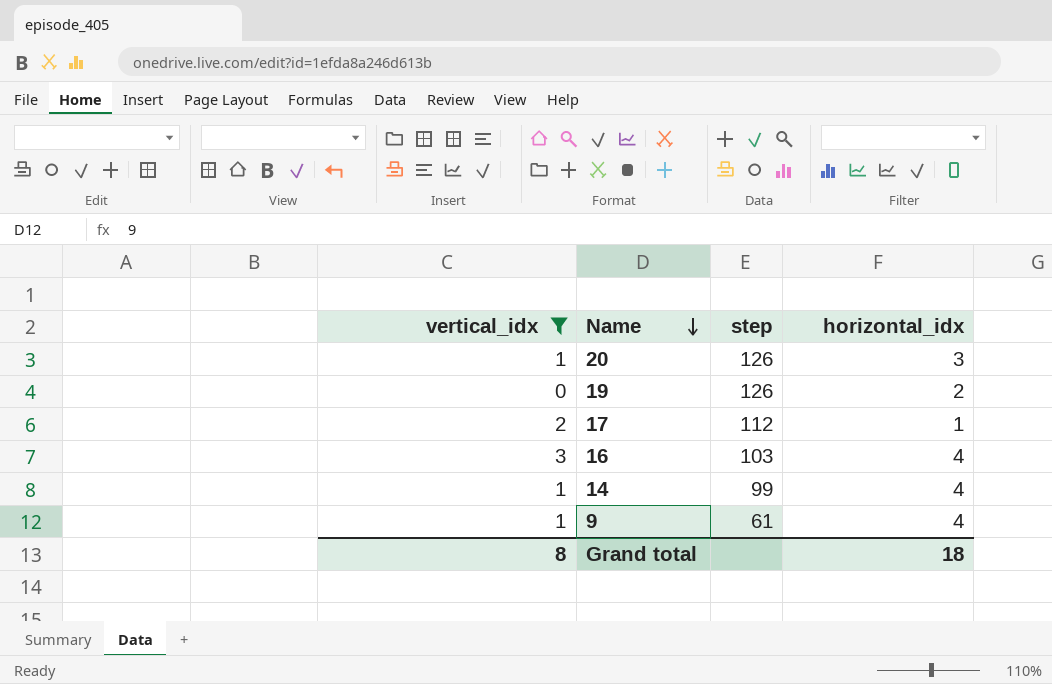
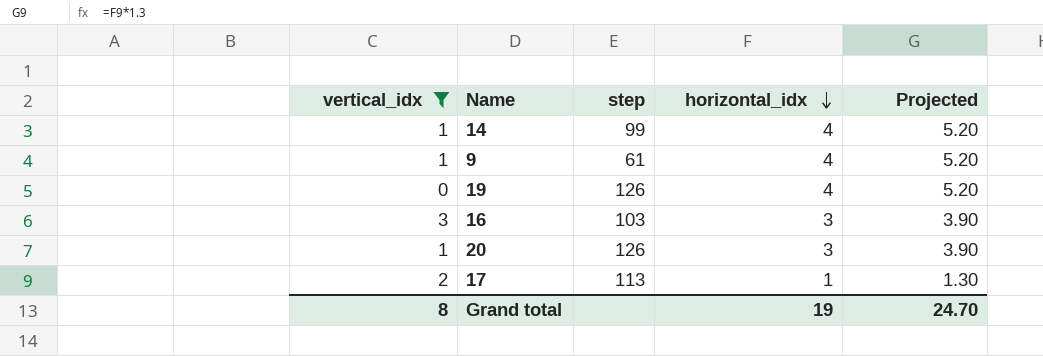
row order: Name descending -> horizontal_idx descending
column Projected | formula: none -> [horizontal_idx] * 1.3
19 | horizontal_idx: 2 -> 4
16 | horizontal_idx: 4 -> 3
17 | step: 112 -> 113
Grand total | horizontal_idx: 18 -> 19

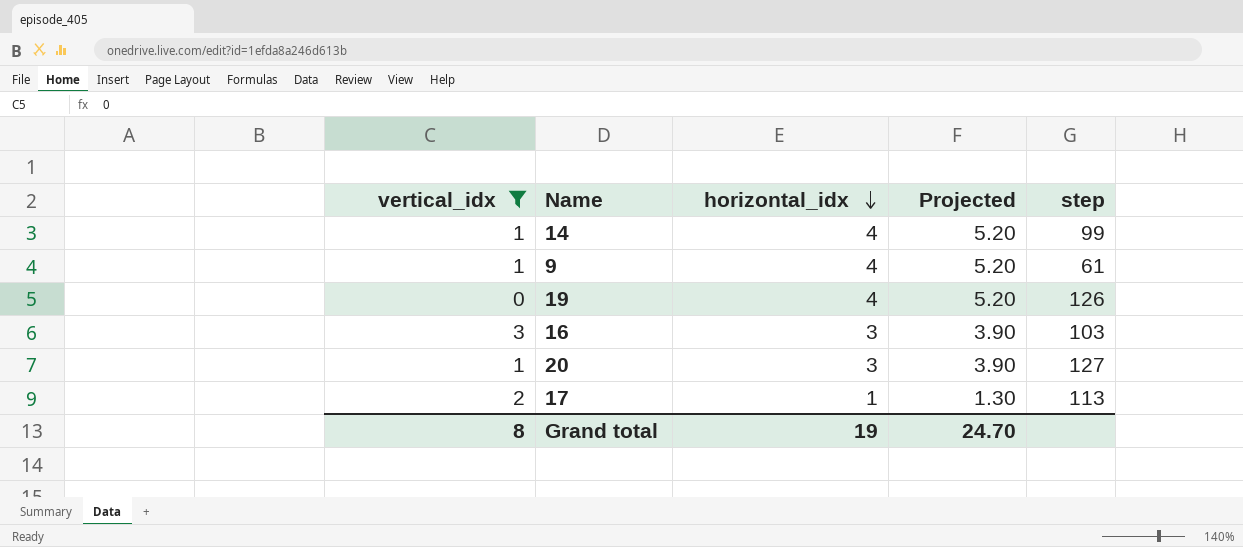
column step | position: 3 -> 5
20 | step: 126 -> 127

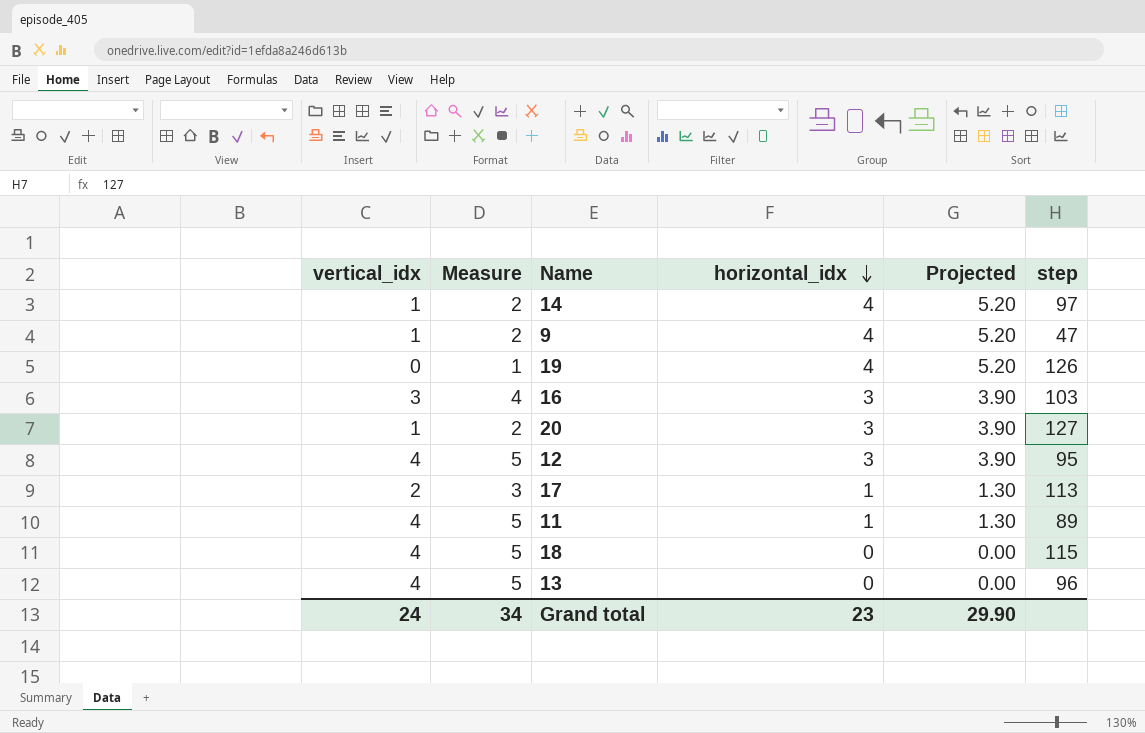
filter: vertical_idx != 4 -> none
column Measure | formula: none -> [vertical_idx] + 1
14 | step: 99 -> 97
9 | step: 61 -> 47
Grand total | vertical_idx: 8 -> 24
Grand total | horizontal_idx: 19 -> 23
Grand total | Projected: 24.70 -> 29.90

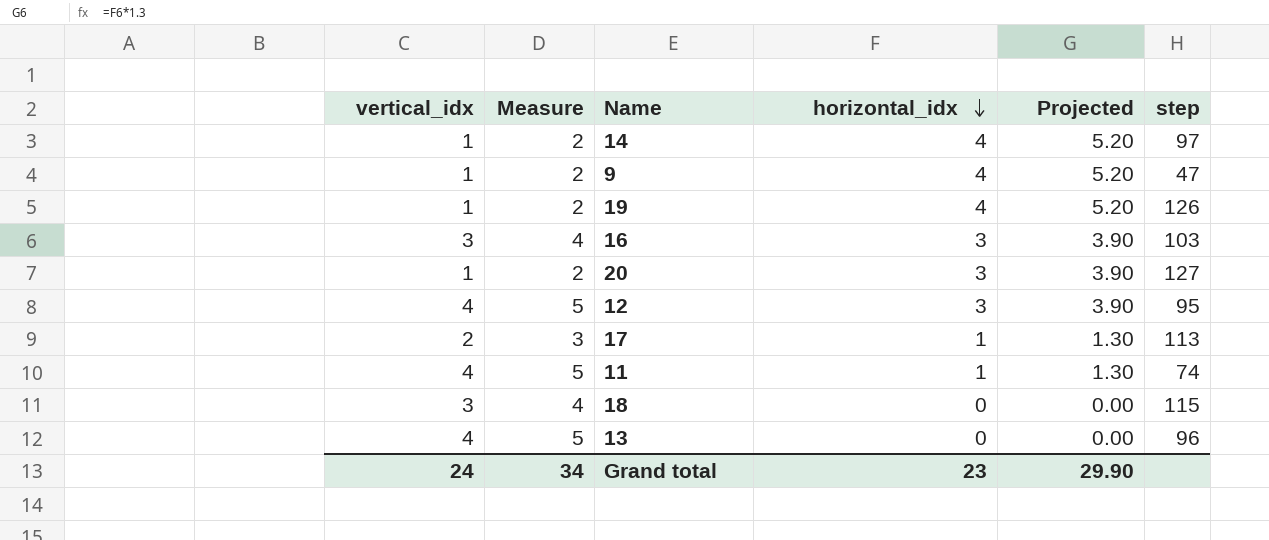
19 | vertical_idx: 0 -> 1
19 | Measure: 1 -> 2
11 | step: 89 -> 74
18 | vertical_idx: 4 -> 3
18 | Measure: 5 -> 4

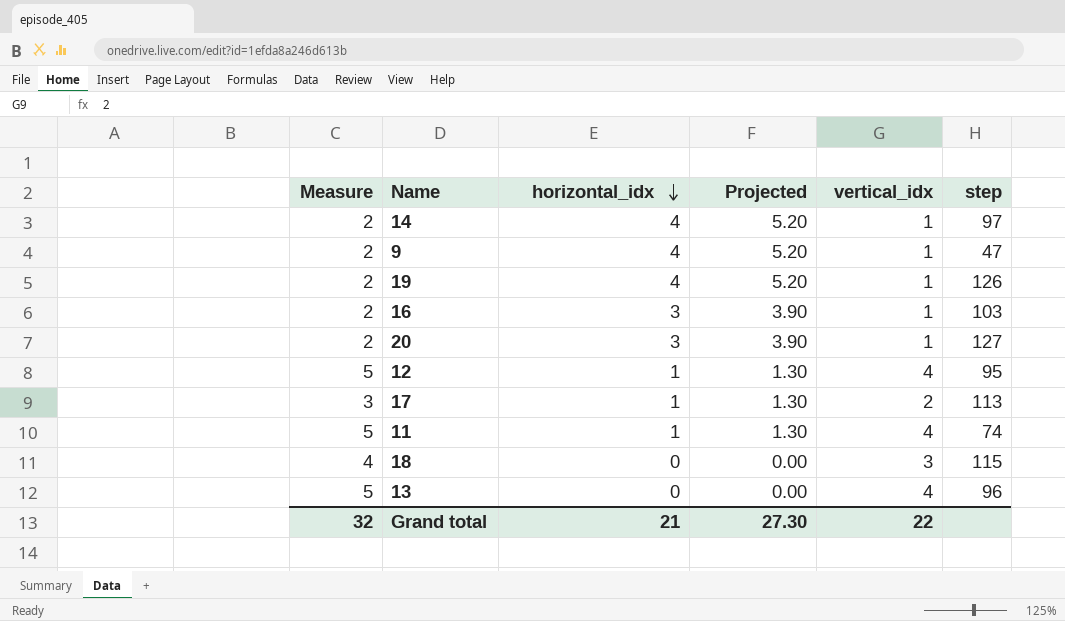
column vertical_idx | position: 1 -> 5
16 | Measure: 4 -> 2
16 | vertical_idx: 3 -> 1
12 | horizontal_idx: 3 -> 1
12 | Projected: 3.90 -> 1.30
Grand total | Measure: 34 -> 32
Grand total | horizontal_idx: 23 -> 21
Grand total | Projected: 29.90 -> 27.30
Grand total | vertical_idx: 24 -> 22

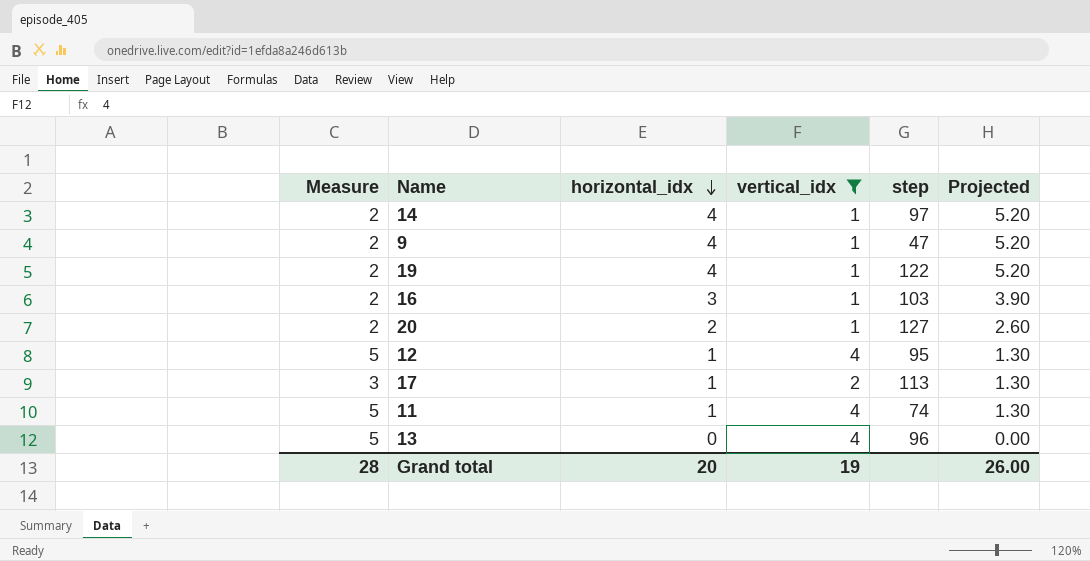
filter: none -> vertical_idx != 3
column Projected | position: 4 -> 6
19 | step: 126 -> 122
20 | horizontal_idx: 3 -> 2
20 | Projected: 3.90 -> 2.60
Grand total | Measure: 32 -> 28
Grand total | horizontal_idx: 21 -> 20
Grand total | vertical_idx: 22 -> 19
Grand total | Projected: 27.30 -> 26.00

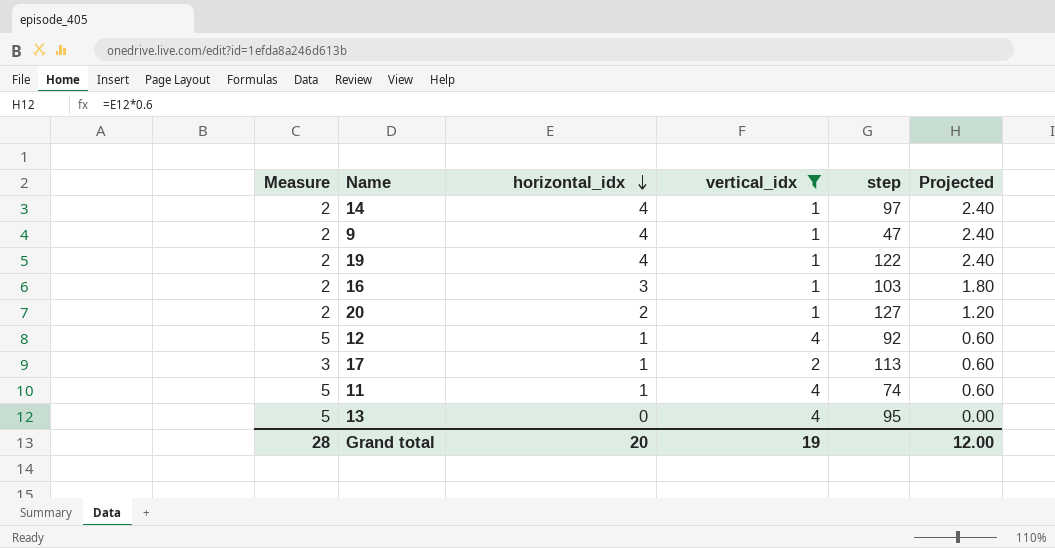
column Projected | formula: [horizontal_idx] * 1.3 -> [horizontal_idx] * 0.6
12 | step: 95 -> 92
13 | step: 96 -> 95
Grand total | Projected: 26.00 -> 12.00

